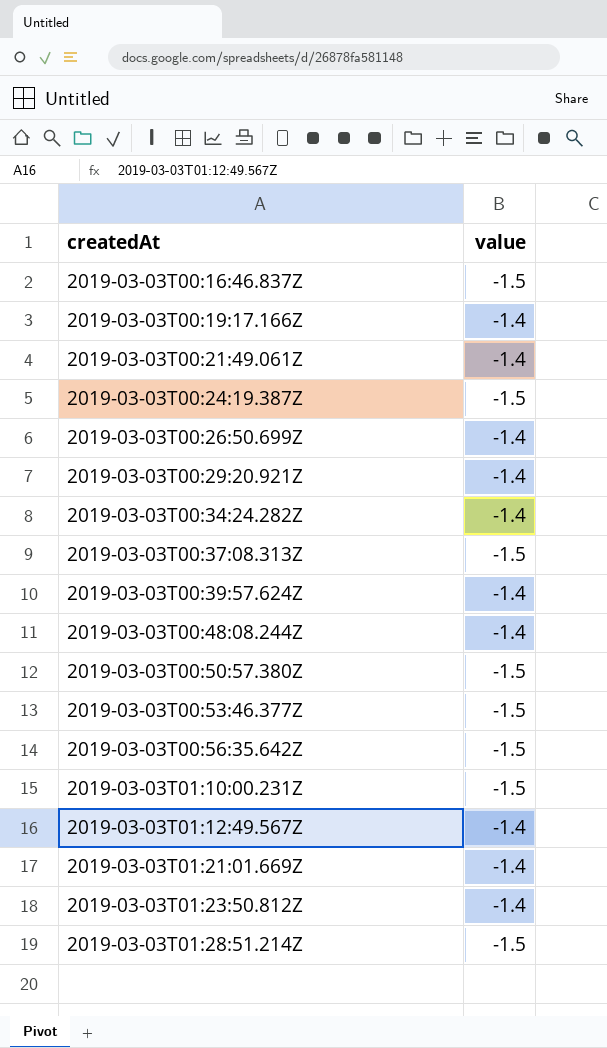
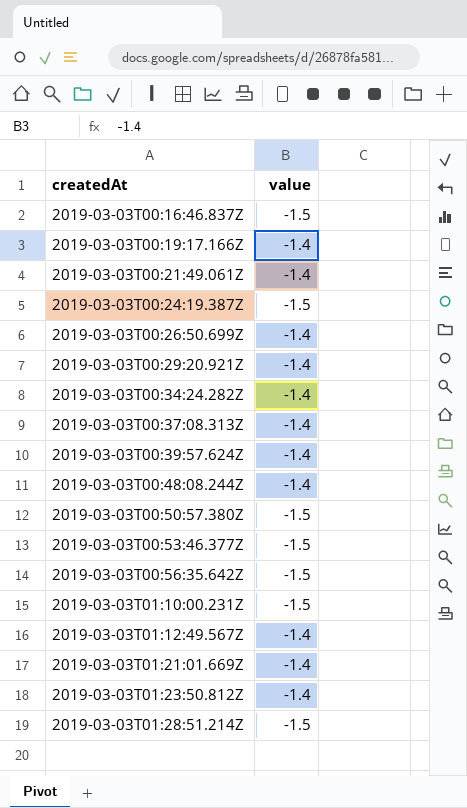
2019-03-03T00:37:08.313Z | value: -1.5 -> -1.4

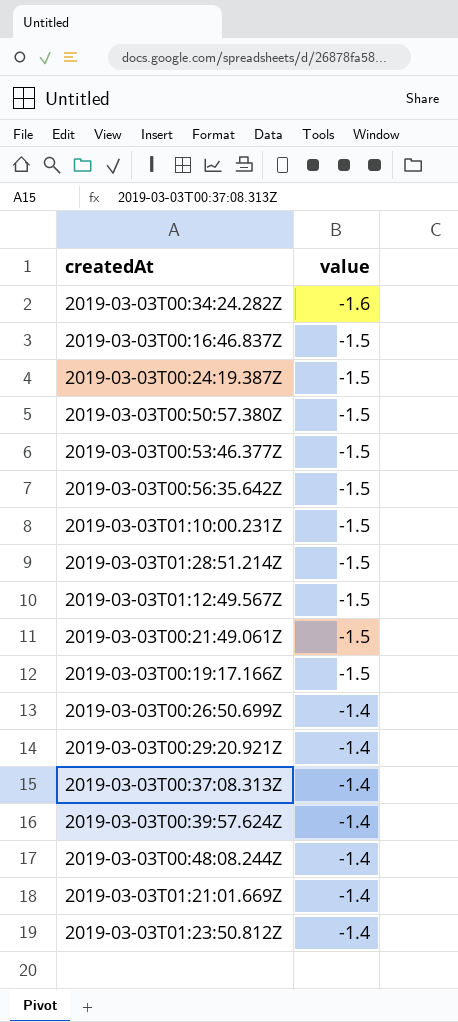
row order: createdAt ascending -> value ascending
2019-03-03T00:34:24.282Z | value: -1.4 -> -1.6
2019-03-03T01:12:49.567Z | value: -1.4 -> -1.5
2019-03-03T00:21:49.061Z | value: -1.4 -> -1.5
2019-03-03T00:19:17.166Z | value: -1.4 -> -1.5

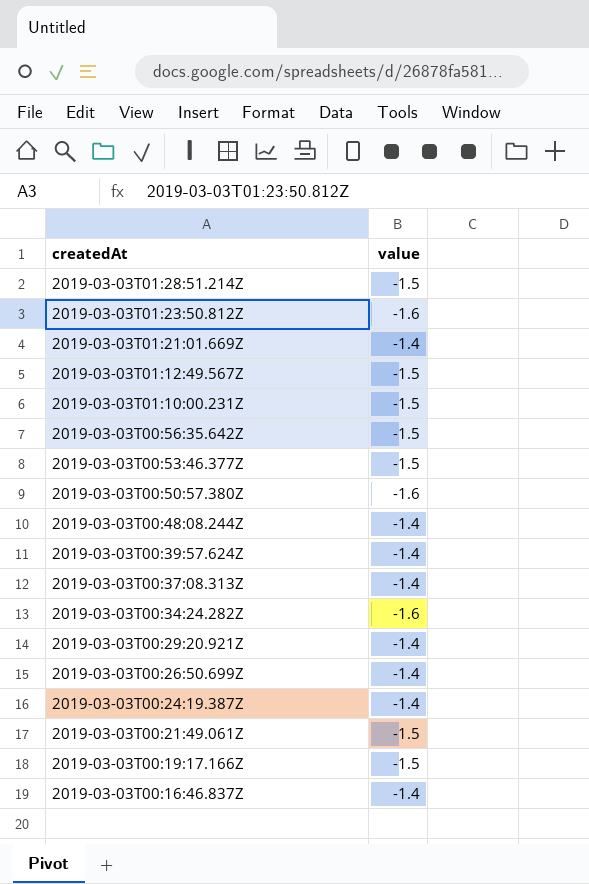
row order: value ascending -> createdAt descending
2019-03-03T01:23:50.812Z | value: -1.4 -> -1.6
2019-03-03T00:50:57.380Z | value: -1.5 -> -1.6
2019-03-03T00:24:19.387Z | value: -1.5 -> -1.4
2019-03-03T00:16:46.837Z | value: -1.5 -> -1.4

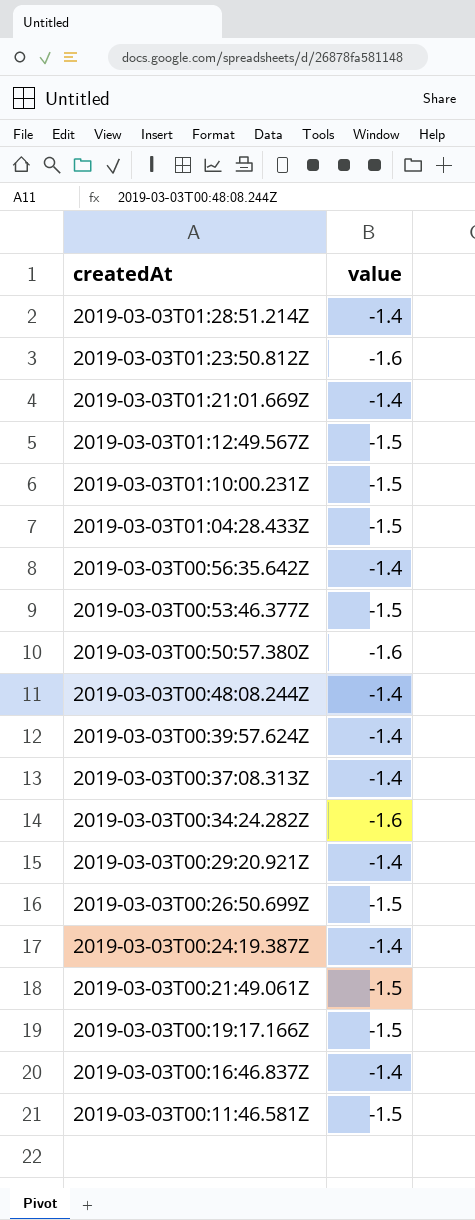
2019-03-03T01:28:51.214Z | value: -1.5 -> -1.4
row 2019-03-03T01:04:28.433Z: none -> -1.5
2019-03-03T00:56:35.642Z | value: -1.5 -> -1.4
2019-03-03T00:26:50.699Z | value: -1.4 -> -1.5
row 2019-03-03T00:11:46.581Z: none -> -1.5

